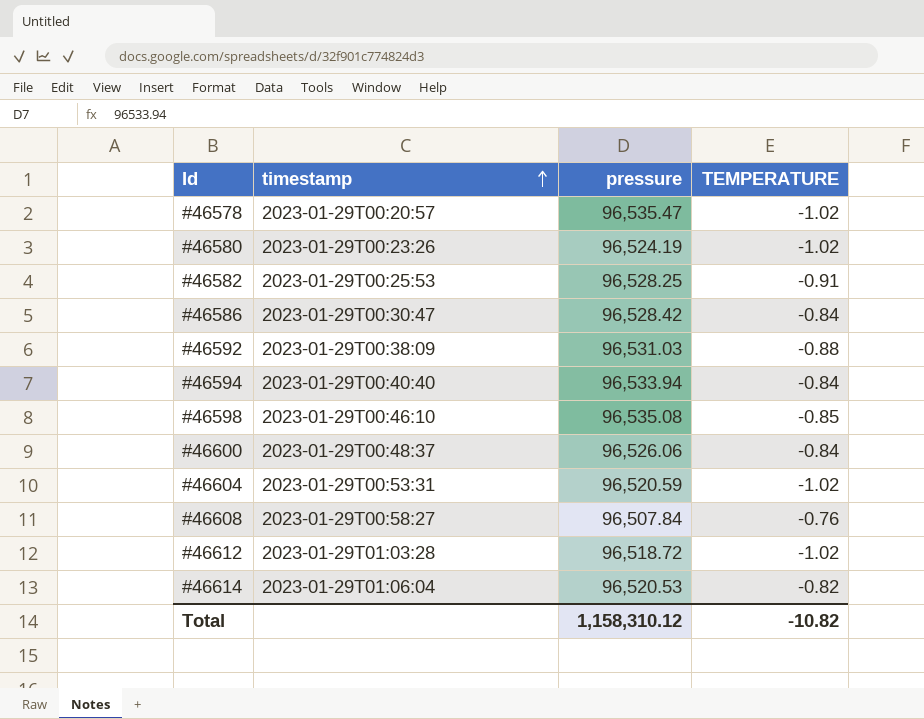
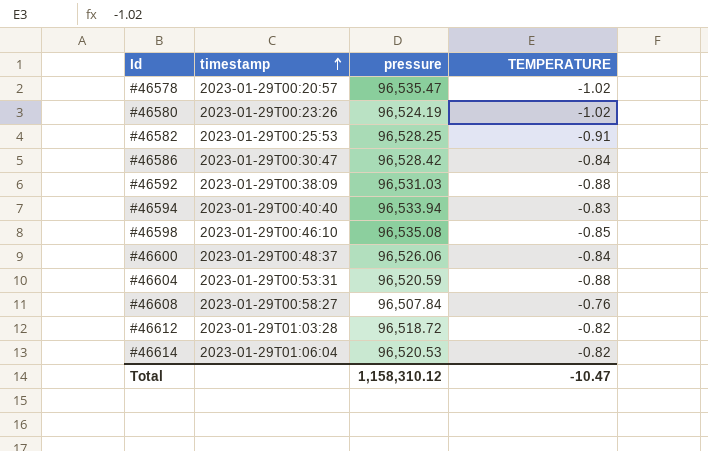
#46594 | TEMPERATURE: -0.84 -> -0.83
#46604 | TEMPERATURE: -1.02 -> -0.88
#46612 | TEMPERATURE: -1.02 -> -0.82
Total | TEMPERATURE: -10.82 -> -10.47

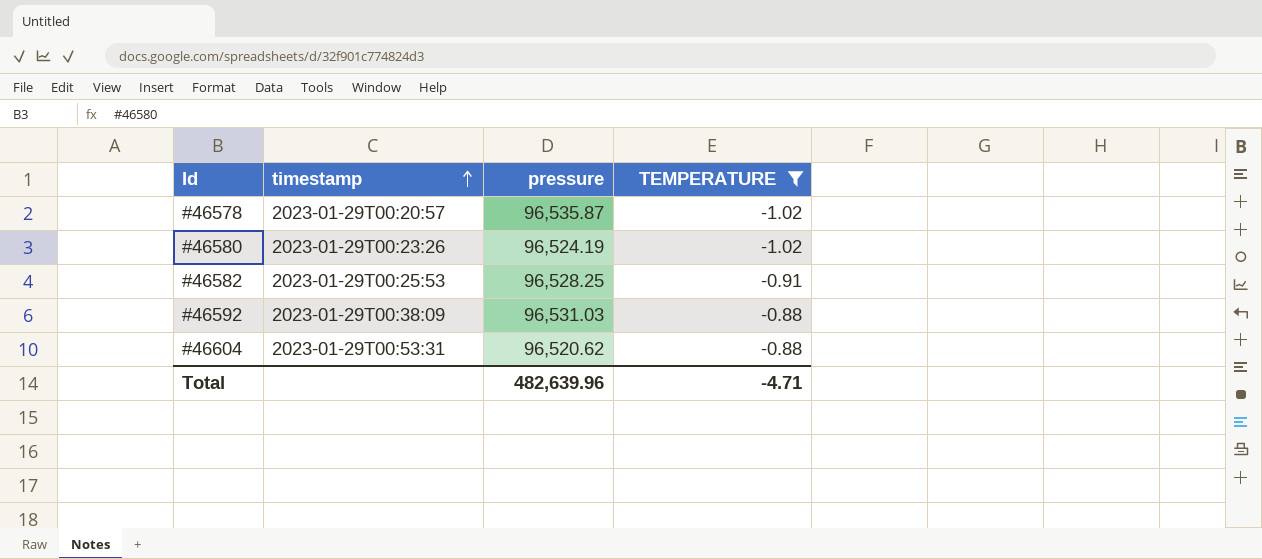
filter: none -> TEMPERATURE <= -0.88
#46578 | pressure: 96,535.47 -> 96,535.87
#46604 | pressure: 96,520.59 -> 96,520.62
Total | pressure: 1,158,310.12 -> 482,639.96
Total | TEMPERATURE: -10.47 -> -4.71

